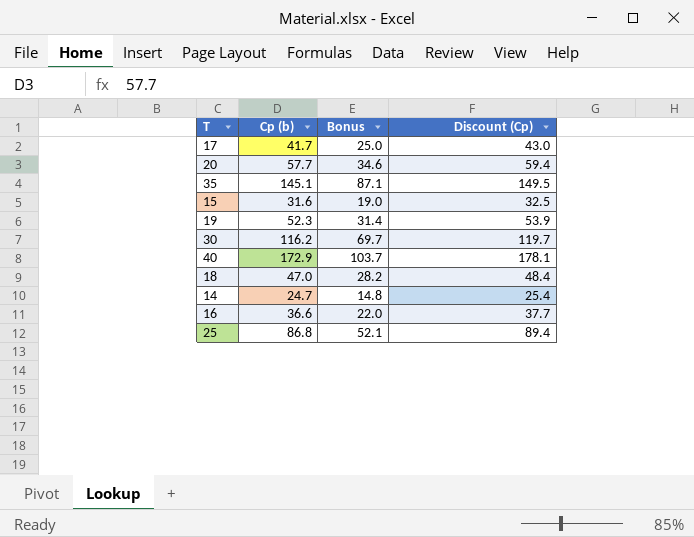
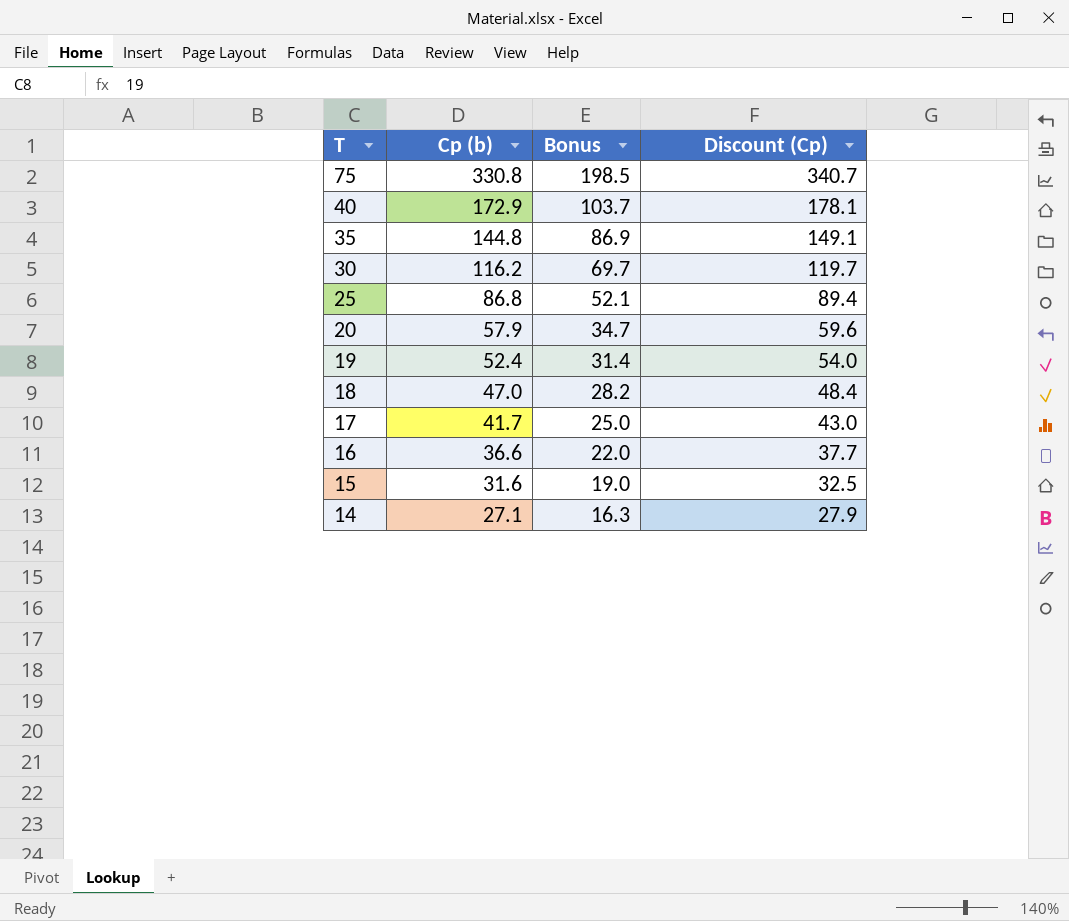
row order: none -> T descending
row 75: none -> 330.8 | 198.5 | 340.7
35 | Cp (b): 145.1 -> 144.8
35 | Bonus: 87.1 -> 86.9
35 | Discount (Cp): 149.5 -> 149.1
20 | Cp (b): 57.7 -> 57.9
20 | Bonus: 34.6 -> 34.7
20 | Discount (Cp): 59.4 -> 59.6
19 | Cp (b): 52.3 -> 52.4
19 | Discount (Cp): 53.9 -> 54.0
14 | Cp (b): 24.7 -> 27.1
14 | Bonus: 14.8 -> 16.3
14 | Discount (Cp): 25.4 -> 27.9

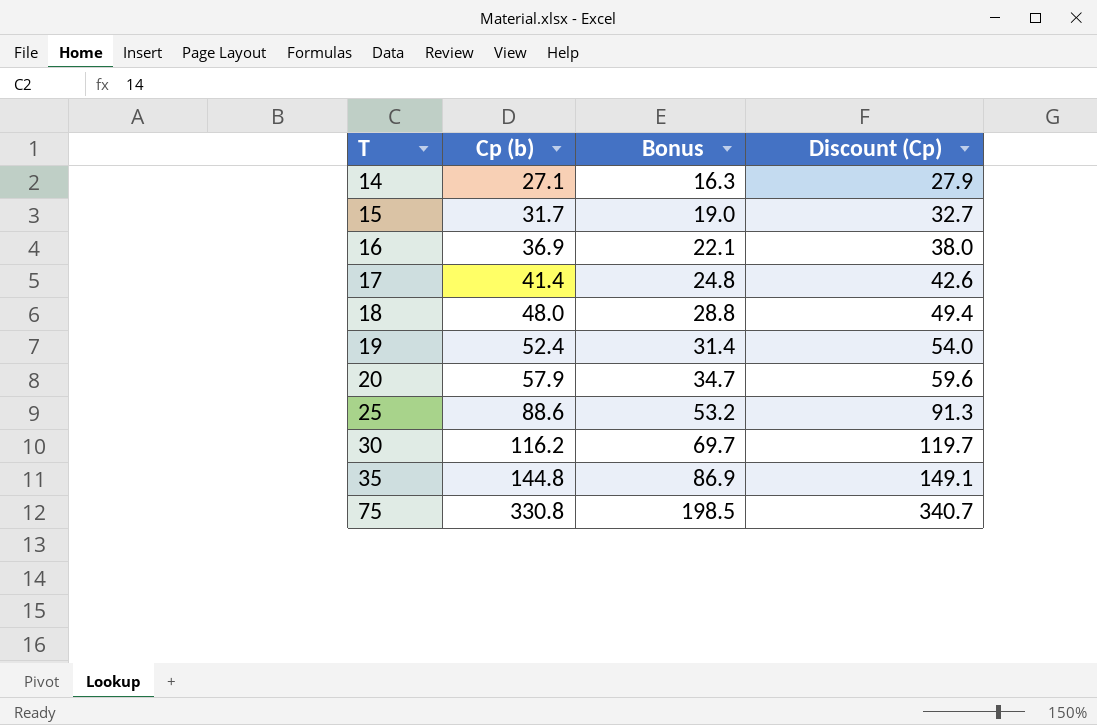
row order: T descending -> T ascending
row 40: 172.9 | 103.7 | 178.1 -> none
15 | Cp (b): 31.6 -> 31.7
15 | Discount (Cp): 32.5 -> 32.7
16 | Cp (b): 36.6 -> 36.9
16 | Bonus: 22.0 -> 22.1
16 | Discount (Cp): 37.7 -> 38.0
17 | Cp (b): 41.7 -> 41.4
17 | Bonus: 25.0 -> 24.8
17 | Discount (Cp): 43.0 -> 42.6
18 | Cp (b): 47.0 -> 48.0
18 | Bonus: 28.2 -> 28.8
18 | Discount (Cp): 48.4 -> 49.4
25 | Cp (b): 86.8 -> 88.6
25 | Bonus: 52.1 -> 53.2
25 | Discount (Cp): 89.4 -> 91.3

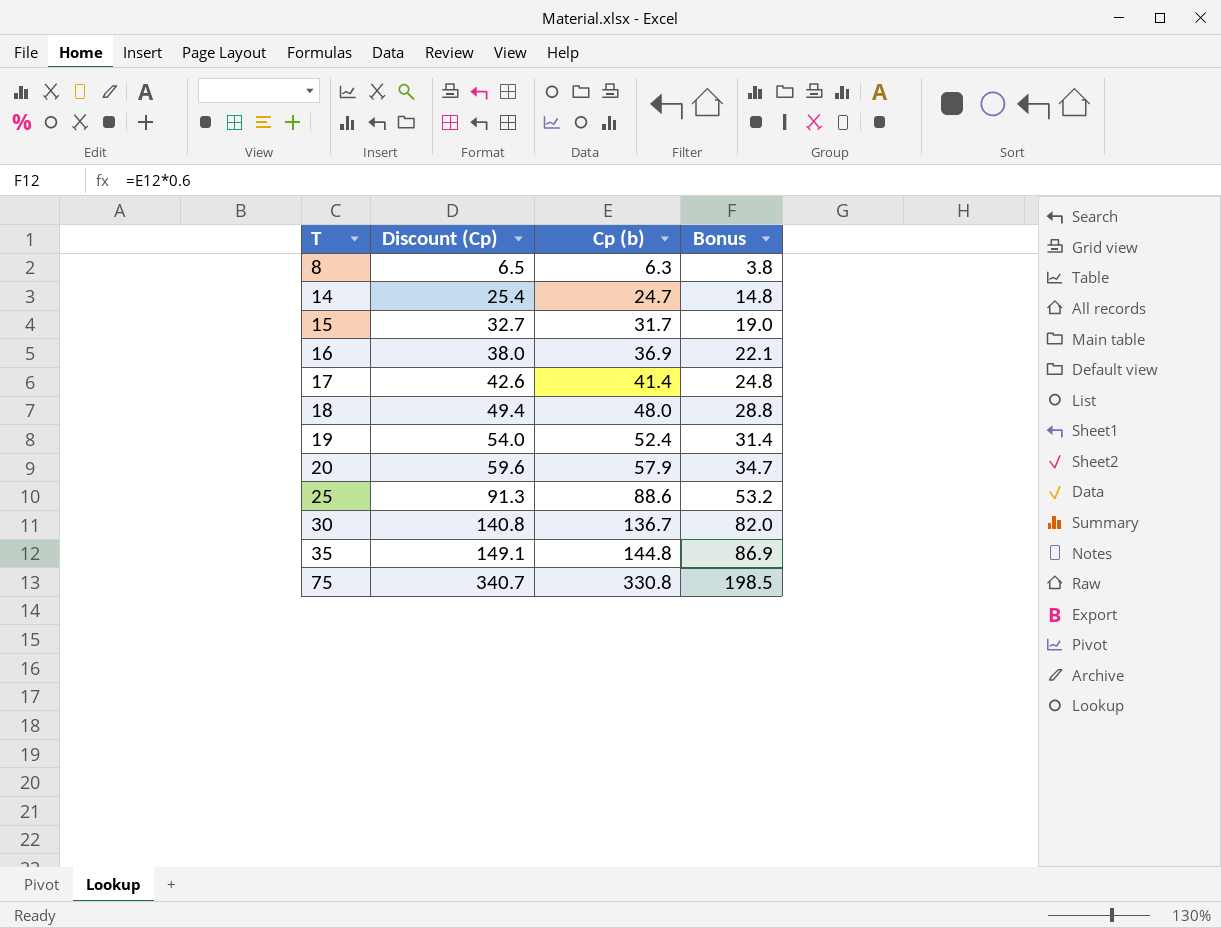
column Discount (Cp) | position: 4 -> 2
row 8: none -> 6.5 | 6.3 | 3.8
14 | Discount (Cp): 27.9 -> 25.4
14 | Cp (b): 27.1 -> 24.7
14 | Bonus: 16.3 -> 14.8
30 | Discount (Cp): 119.7 -> 140.8
30 | Cp (b): 116.2 -> 136.7
30 | Bonus: 69.7 -> 82.0

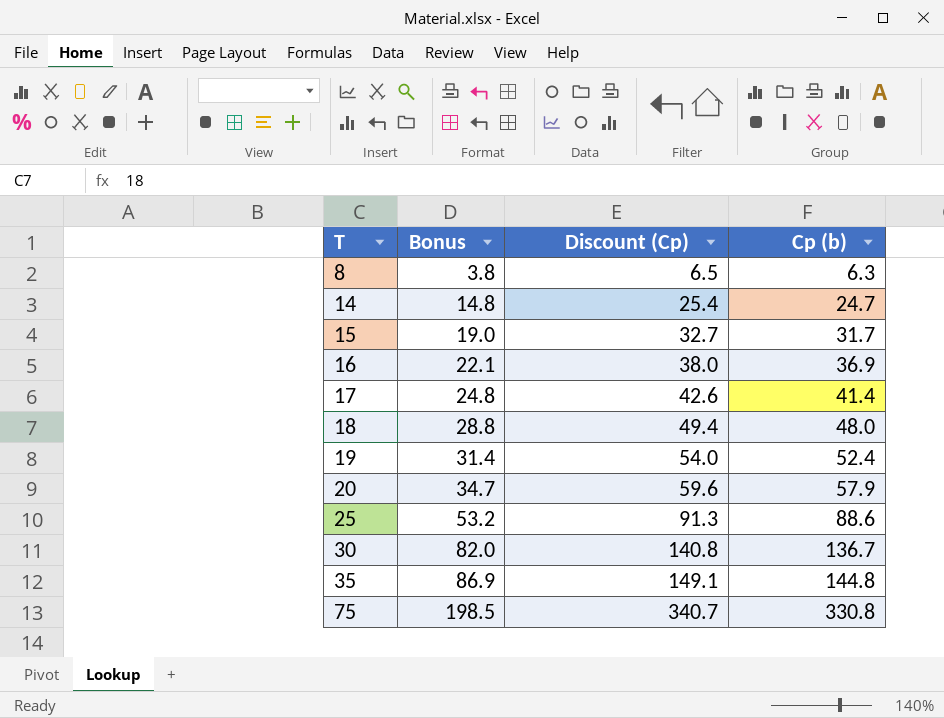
column Bonus | position: 4 -> 2

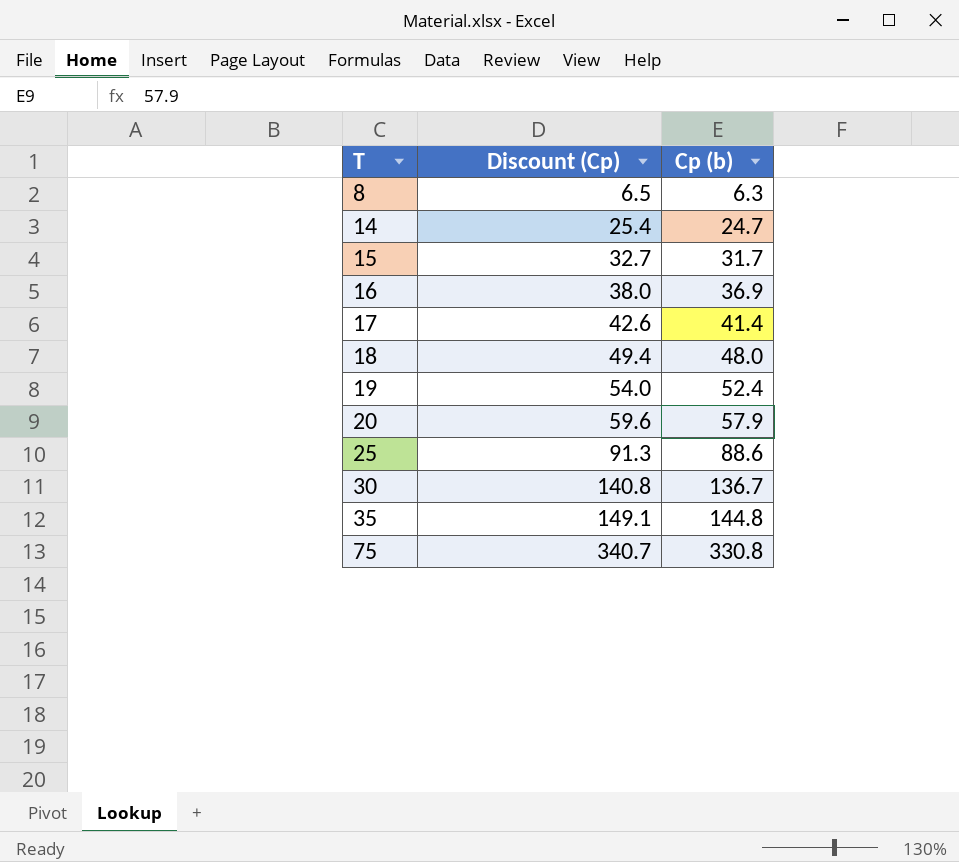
column Bonus | formula: [Cp (b)] * 0.6 -> none

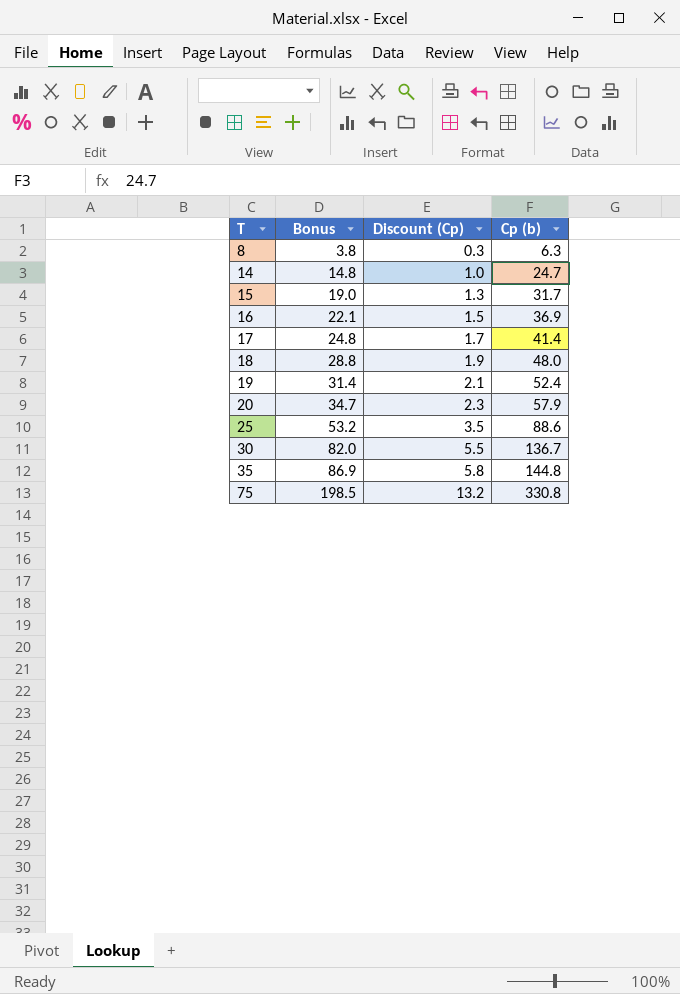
column Bonus | formula: none -> [Cp (b)] * 0.6
column Discount (Cp) | formula: [Cp (b)] * 1.03 -> [Cp (b)] * 0.04

